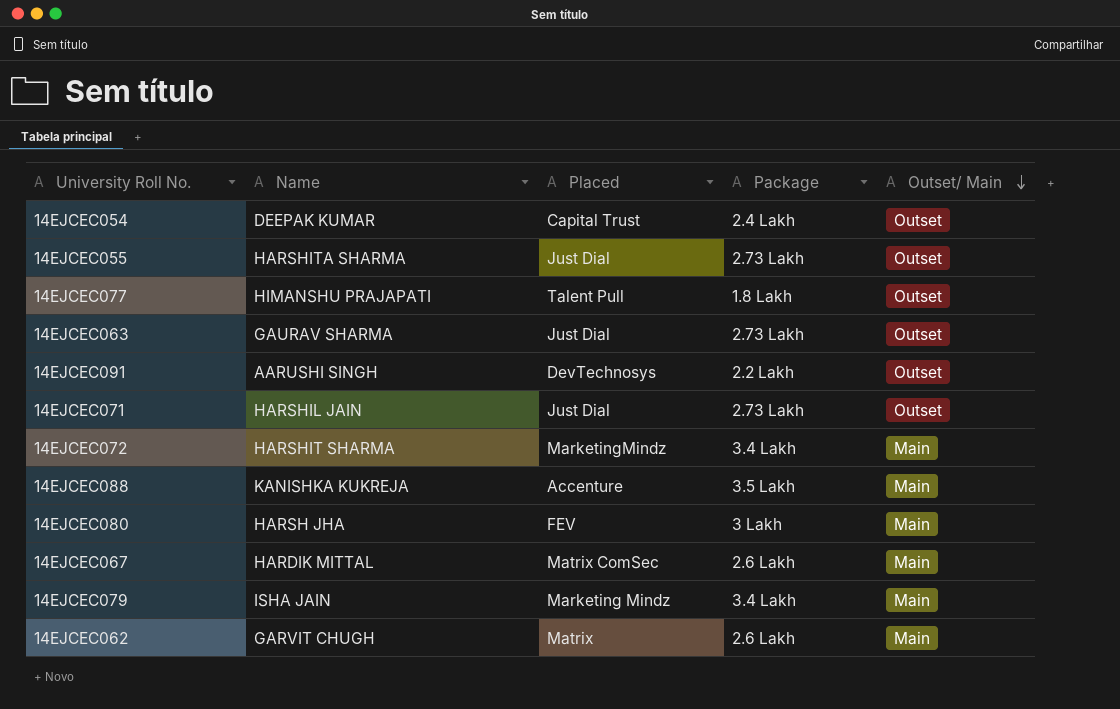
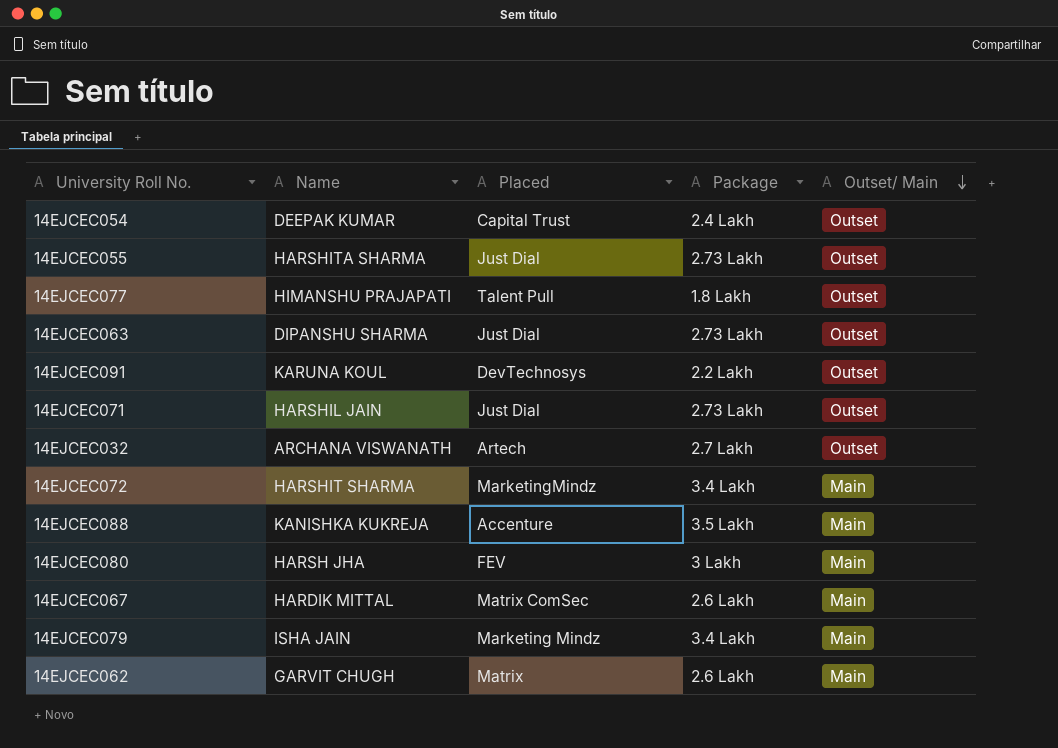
14EJCEC063 | Name: GAURAV SHARMA -> DIPANSHU SHARMA
14EJCEC091 | Name: AARUSHI SINGH -> KARUNA KOUL
row 14EJCEC032: none -> ARCHANA VISWANATH | Artech | 2.7 Lakh | Outset

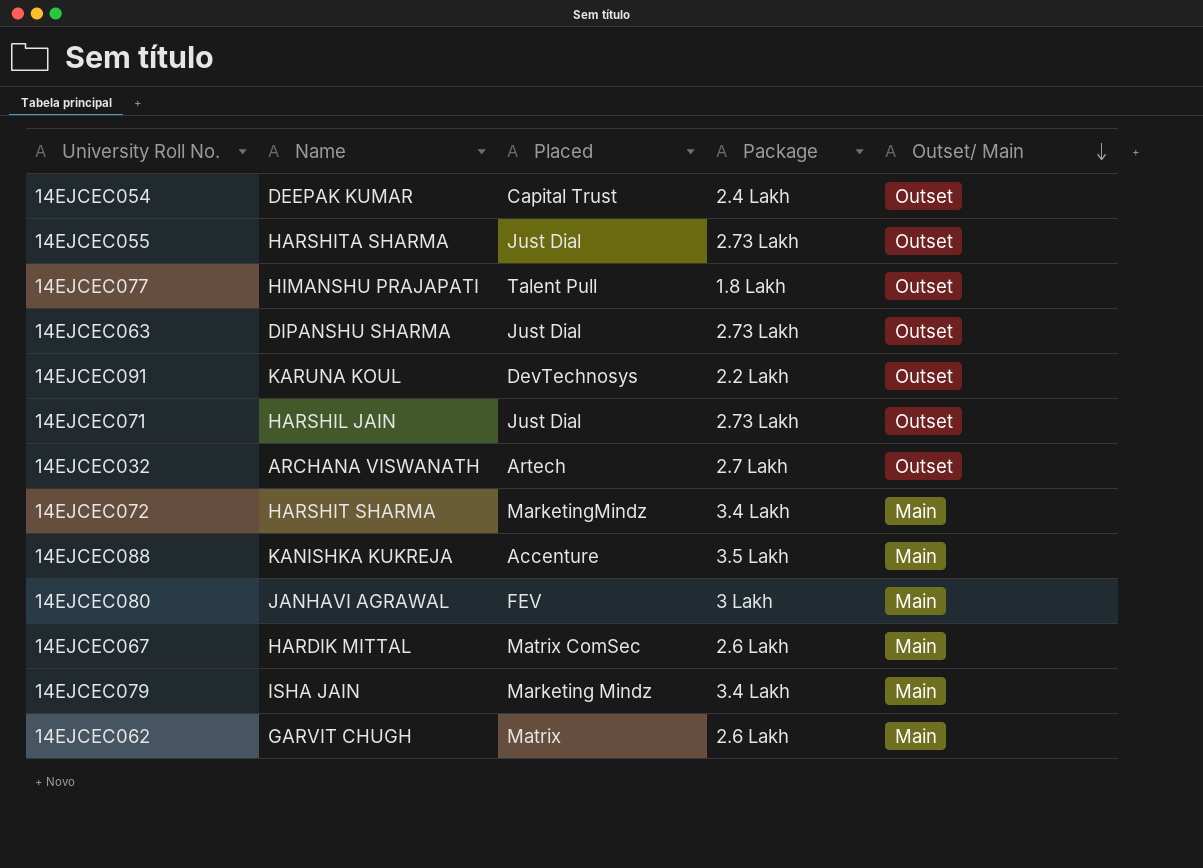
14EJCEC080 | Name: HARSH JHA -> JANHAVI AGRAWAL

